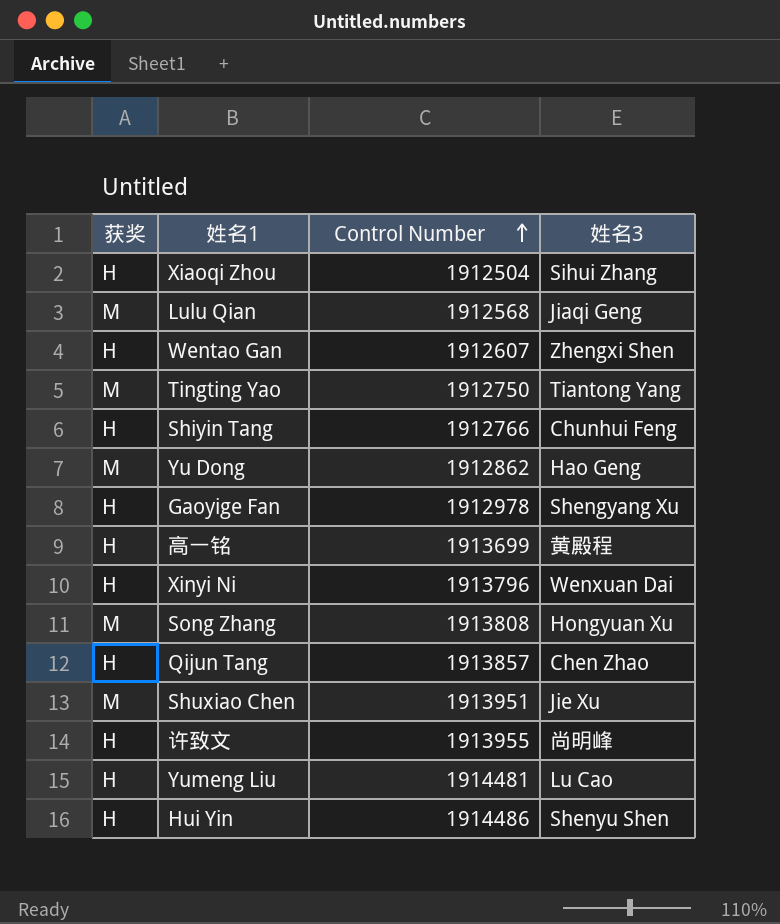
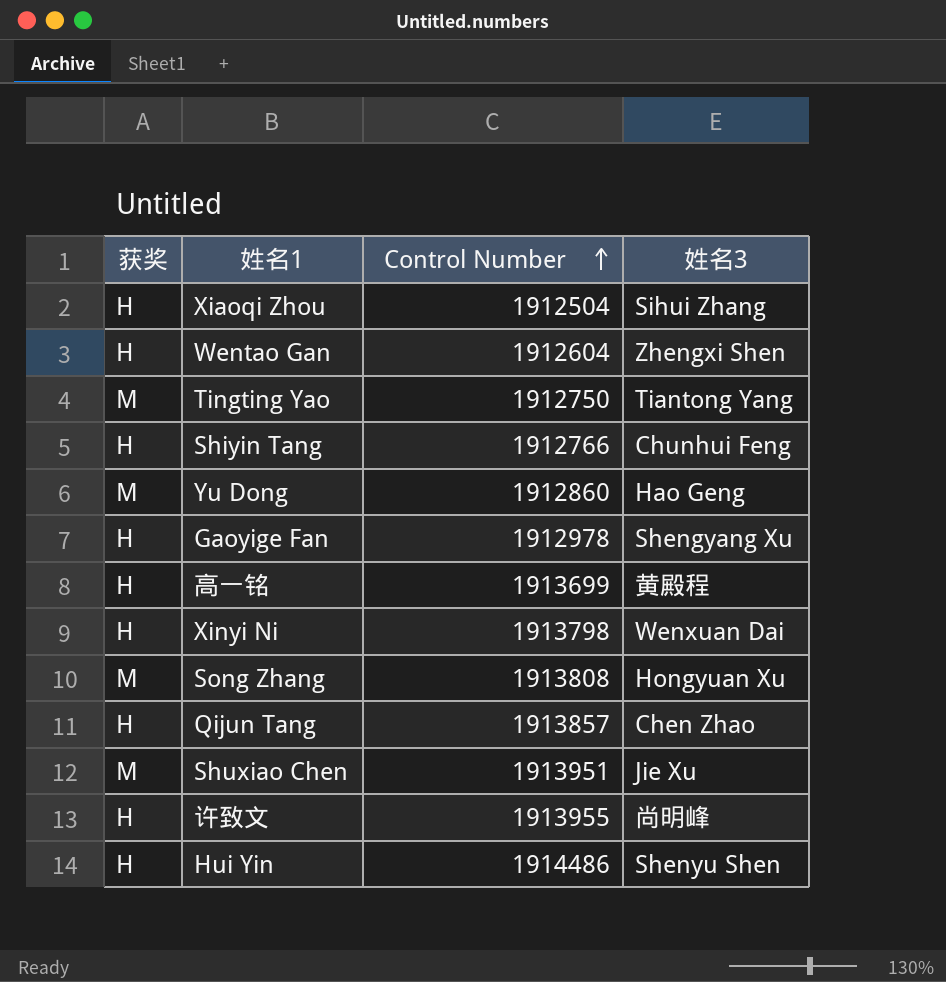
row Lulu Qian: M | 1912568 | Jiaqi Geng -> none
row Yumeng Liu: H | 1914481 | Lu Cao -> none
Wentao Gan | Control Number: 1912607 -> 1912604
Yu Dong | Control Number: 1912862 -> 1912860
Xinyi Ni | Control Number: 1913796 -> 1913798

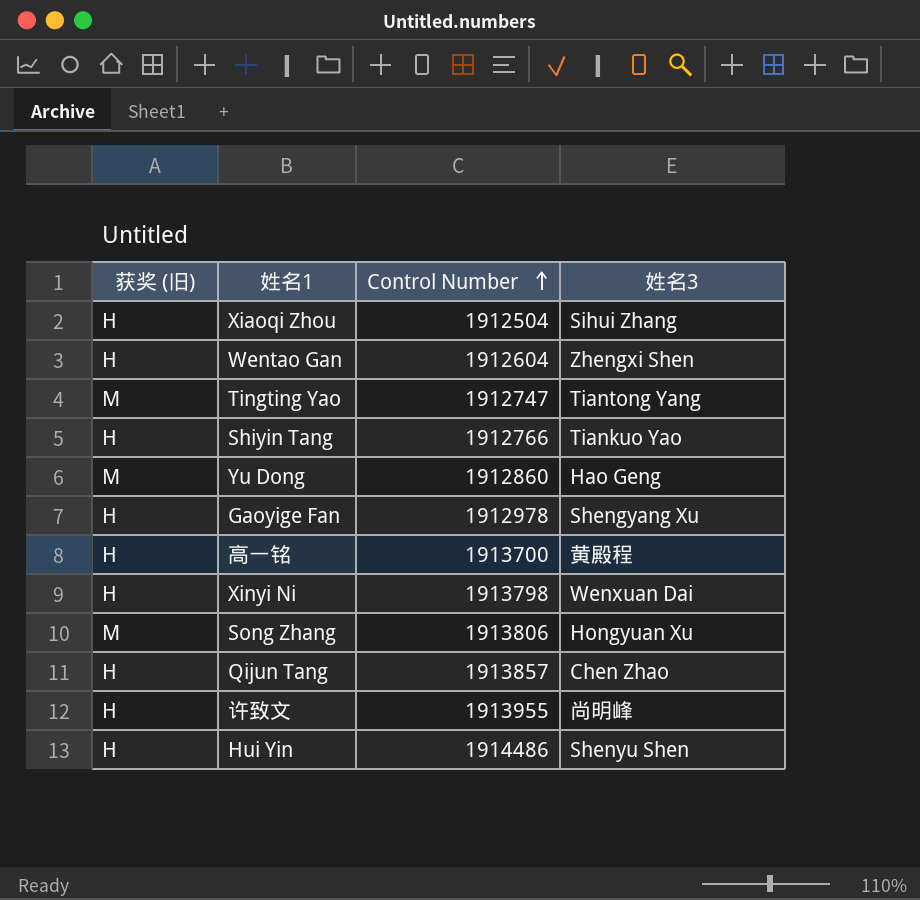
column name: 获奖 -> 获奖 (旧)
row Shuxiao Chen: M | 1913951 | Jie Xu -> none
Tingting Yao | Control Number: 1912750 -> 1912747
Shiyin Tang | 姓名3: Chunhui Feng -> Tiankuo Yao
高一铭 | Control Number: 1913699 -> 1913700
Song Zhang | Control Number: 1913808 -> 1913806

